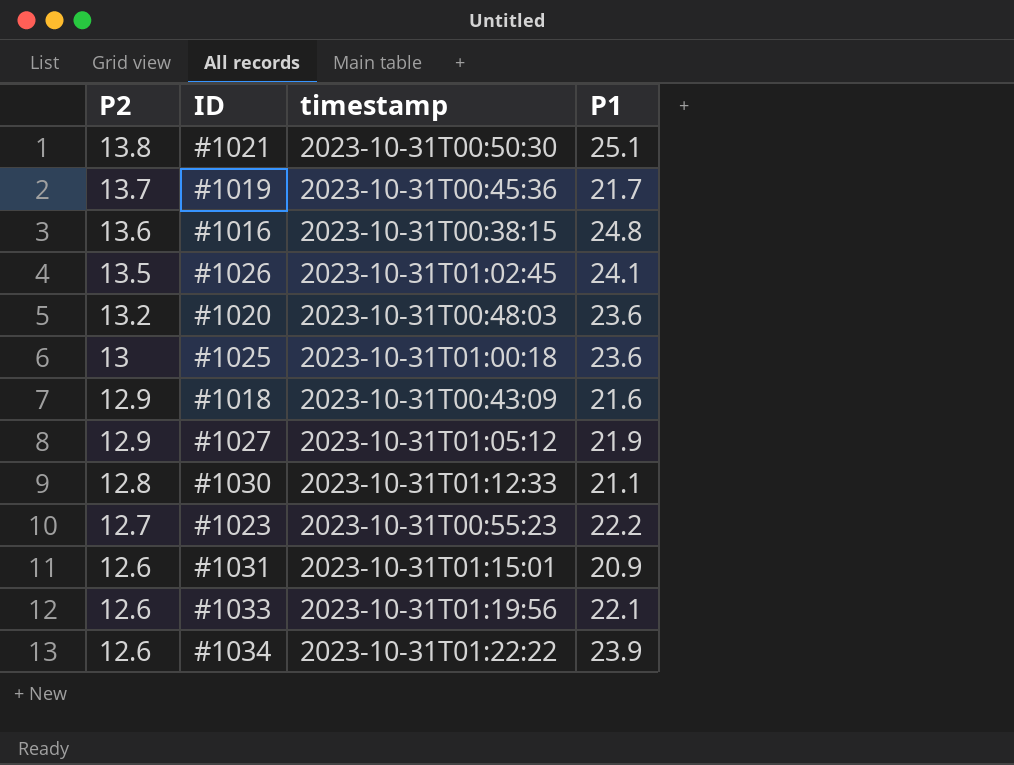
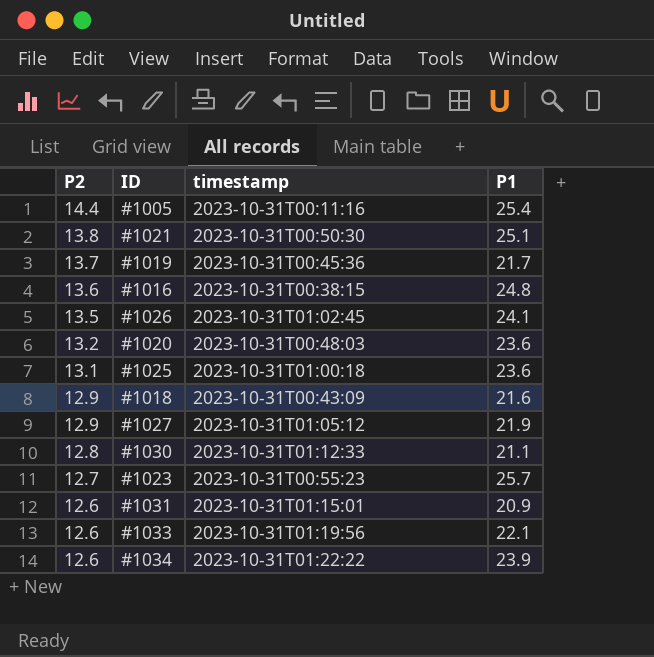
row #1005: none -> 14.4 | 2023-10-31T00:11:16 | 25.4
#1025 | P2: 13 -> 13.1
#1023 | P1: 22.2 -> 25.7

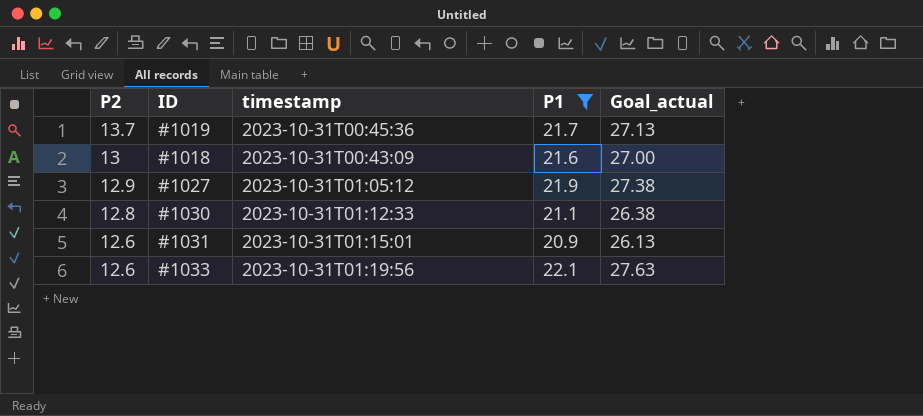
filter: none -> P1 <= 22.1
column Goal_actual | formula: none -> [P1] * 1.25
#1018 | P2: 12.9 -> 13

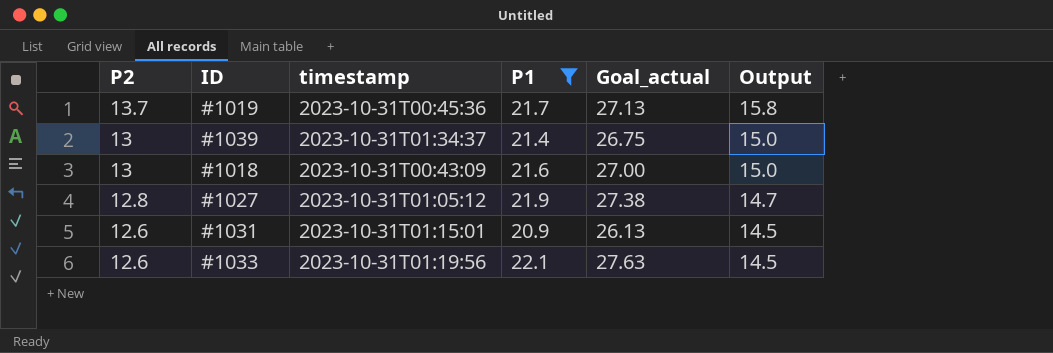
column Output | formula: none -> [P2] * 1.15
row #1030: 12.8 | 2023-10-31T01:12:33 | 21.1 | 26.38 -> none
row #1039: none -> 13 | 2023-10-31T01:34:37 | 21.4 | 26.75 | 15.0
#1027 | P2: 12.9 -> 12.8

